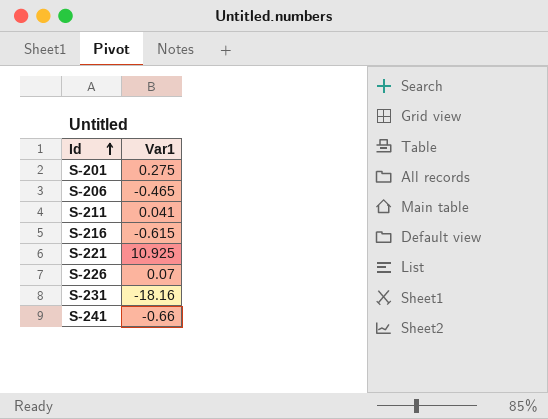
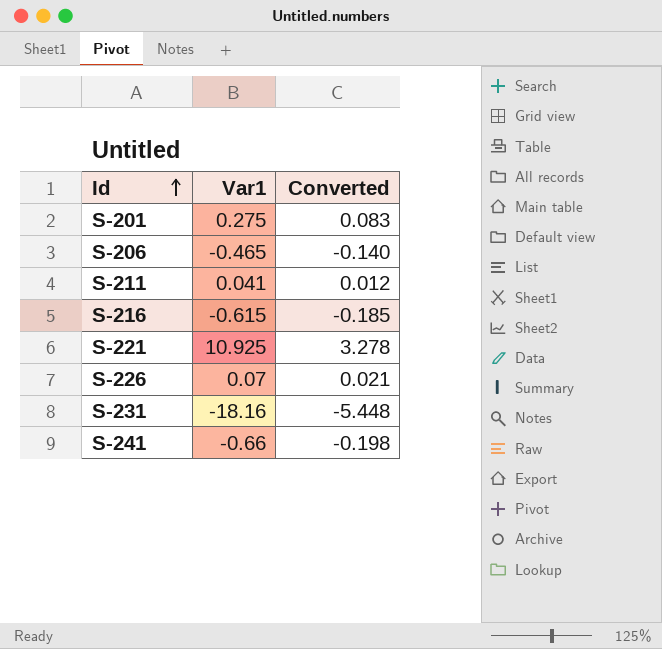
column Converted | formula: none -> [Var1] * 0.3

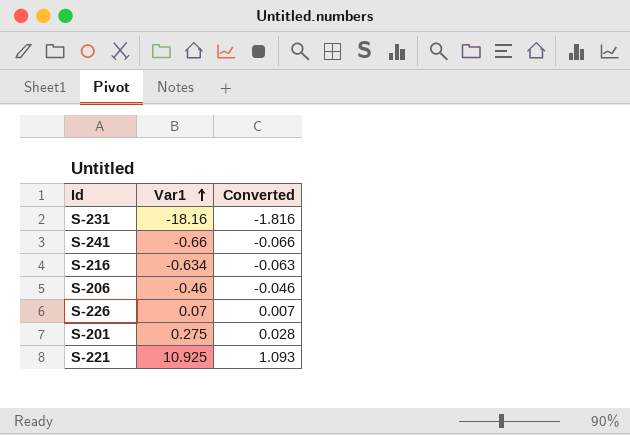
row order: Id ascending -> Var1 ascending
column Converted | formula: [Var1] * 0.3 -> [Var1] * 0.1
row S-211: 0.041 | 0.012 -> none
S-216 | Var1: -0.615 -> -0.634
S-206 | Var1: -0.465 -> -0.46

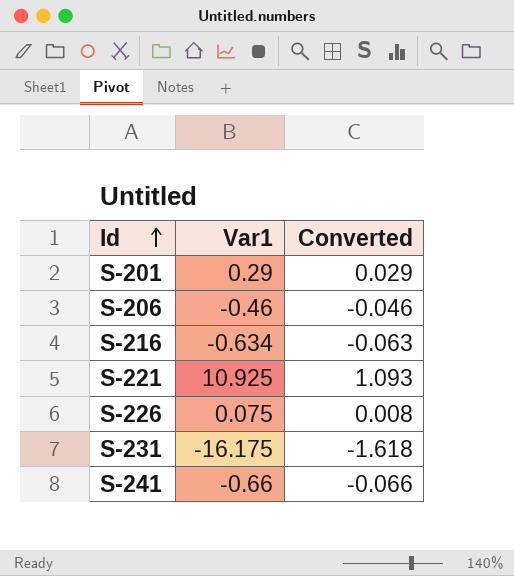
row order: Var1 ascending -> Id ascending
S-201 | Var1: 0.275 -> 0.29
S-201 | Converted: 0.028 -> 0.029
S-226 | Var1: 0.07 -> 0.075
S-226 | Converted: 0.007 -> 0.008
S-231 | Var1: -18.16 -> -16.175
S-231 | Converted: -1.816 -> -1.618

